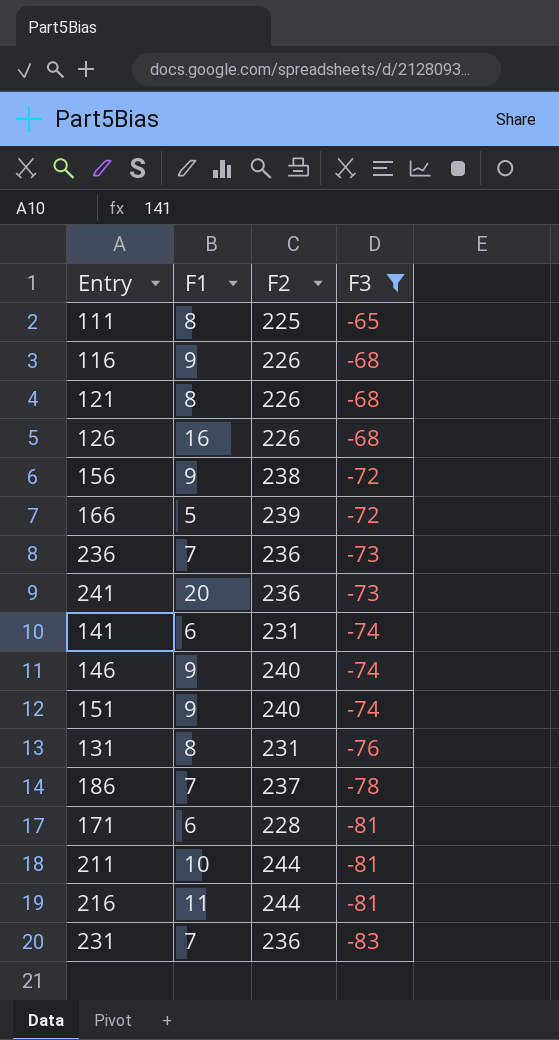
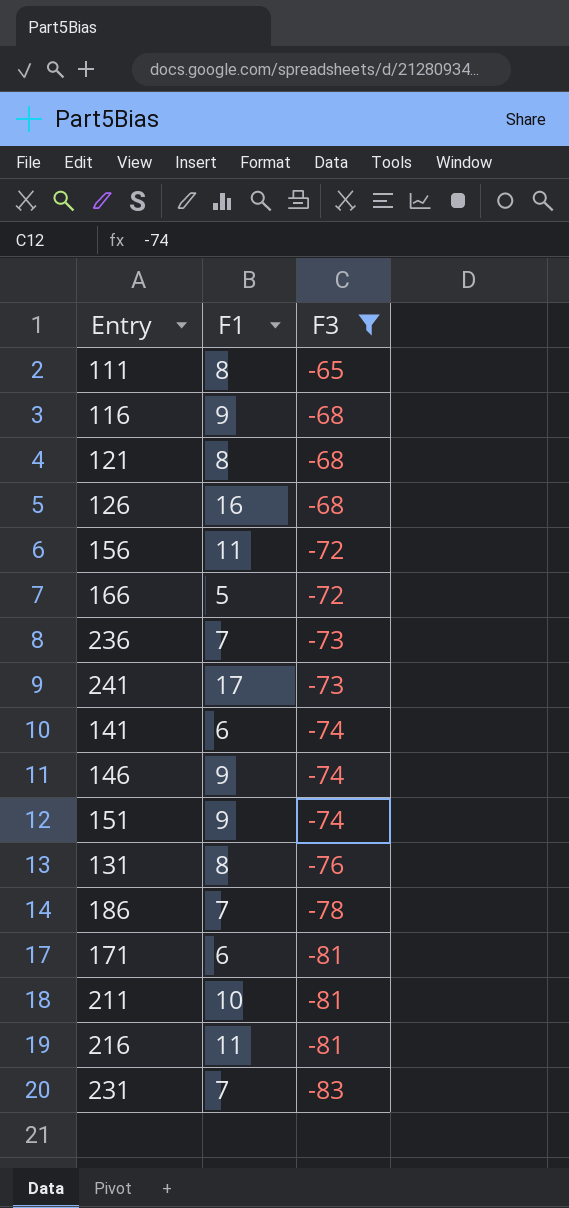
column F2 | position: 3 -> none
156 | F1: 9 -> 11
241 | F1: 20 -> 17

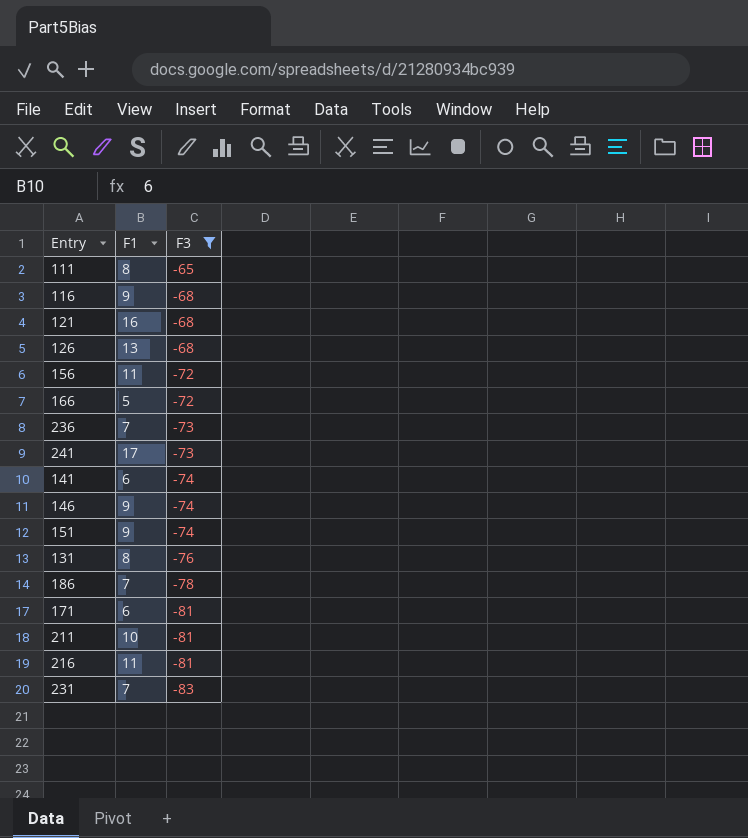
121 | F1: 8 -> 16
126 | F1: 16 -> 13

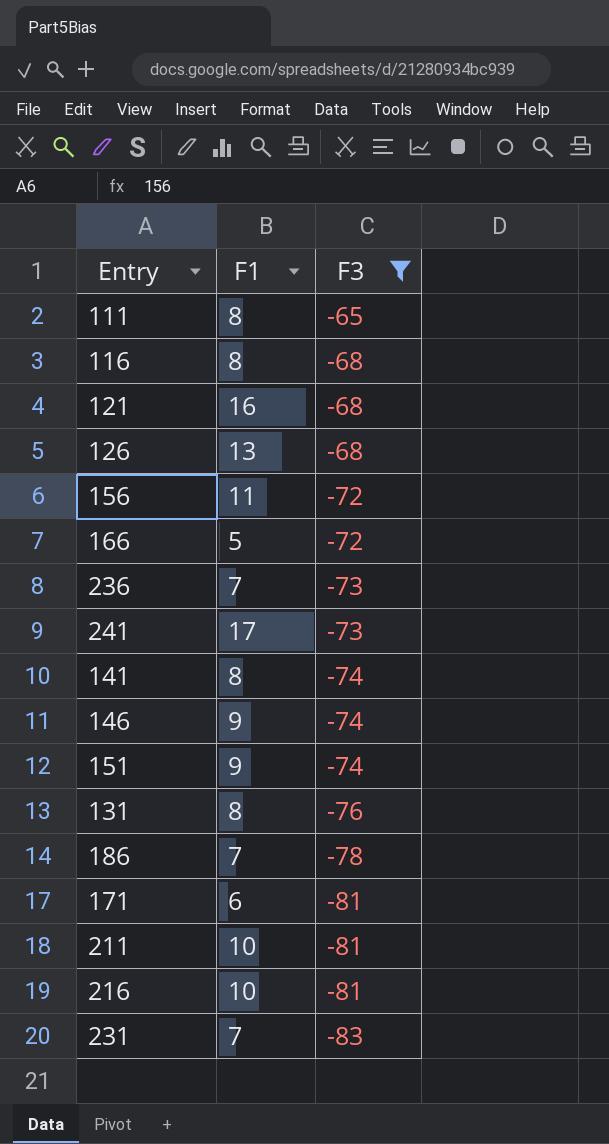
116 | F1: 9 -> 8
141 | F1: 6 -> 8
216 | F1: 11 -> 10

